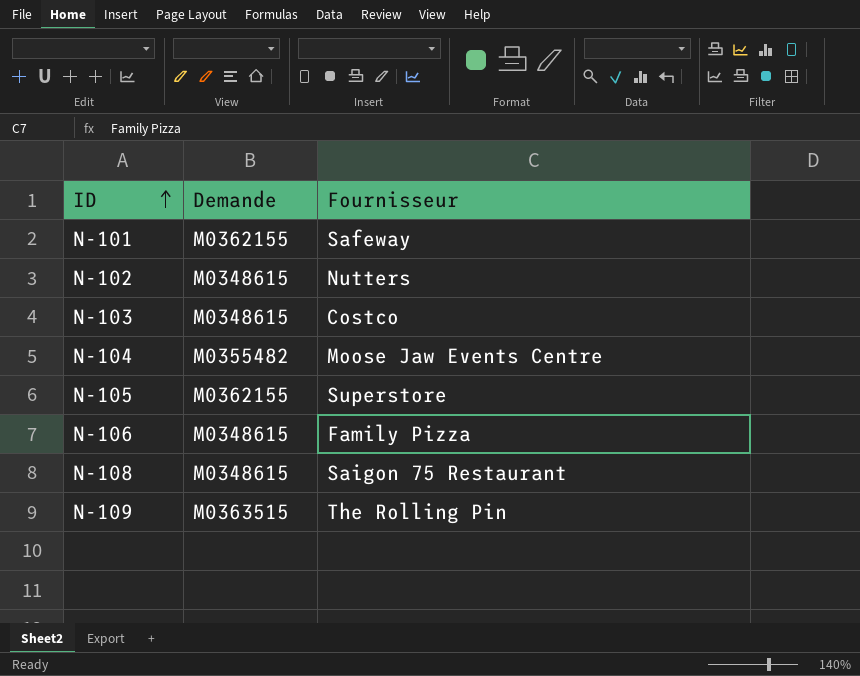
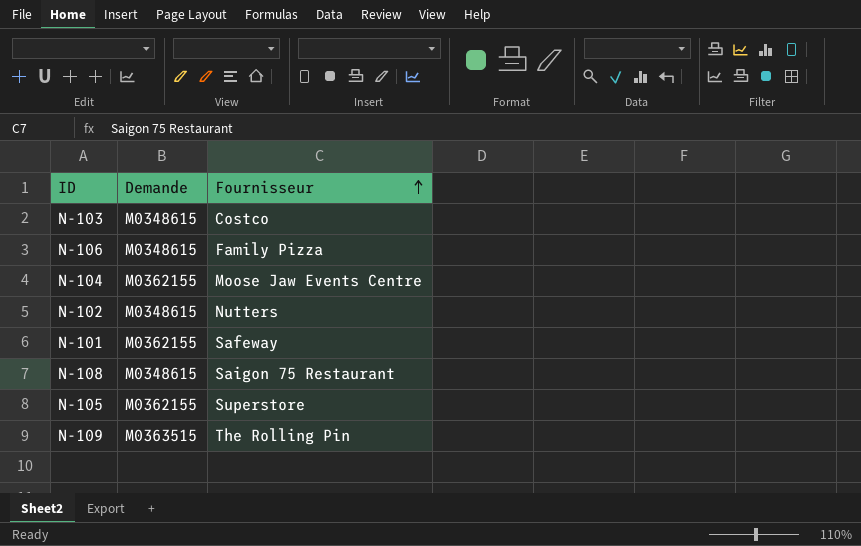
row order: ID ascending -> Fournisseur ascending
N-104 | Demande: M0355482 -> M0362155

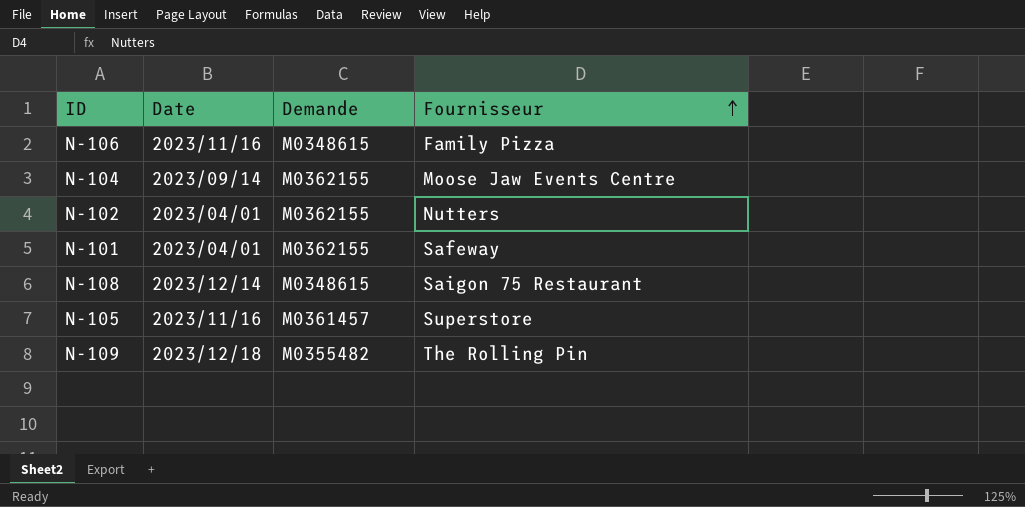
column Date | position: none -> 2
row N-103: M0348615 | Costco -> none
N-102 | Demande: M0348615 -> M0362155
N-105 | Demande: M0362155 -> M0361457
N-109 | Demande: M0363515 -> M0355482

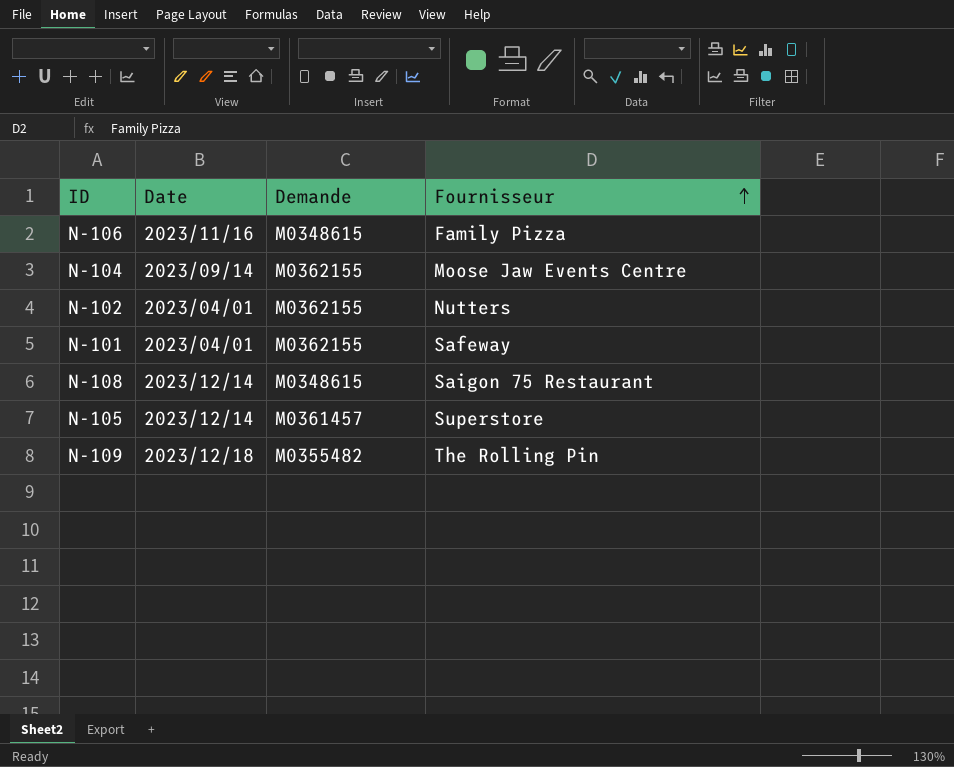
N-105 | Date: 2023/11/16 -> 2023/12/14

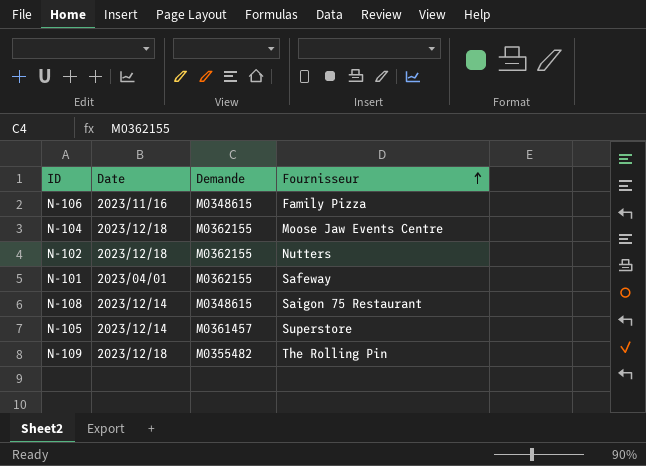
N-104 | Date: 2023/09/14 -> 2023/12/18
N-102 | Date: 2023/04/01 -> 2023/12/18

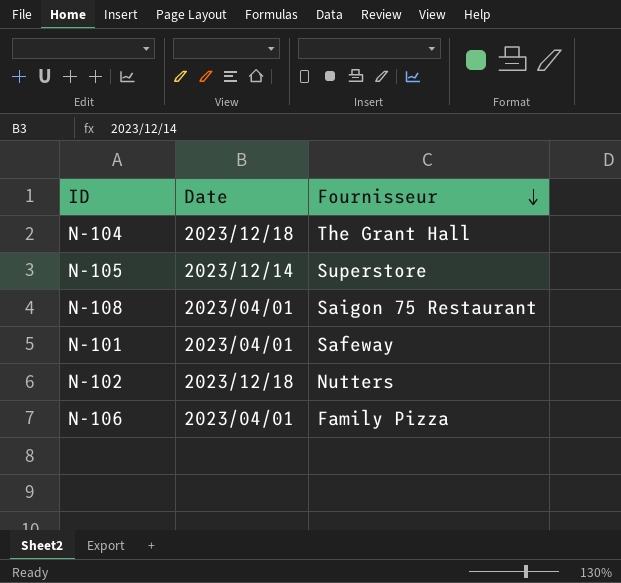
row order: Fournisseur ascending -> Fournisseur descending
column Demande | position: 3 -> none
row N-109: 2023/12/18 | M0355482 | The Rolling Pin -> none
N-104 | Fournisseur: Moose Jaw Events Centre -> The Grant Hall
N-108 | Date: 2023/12/14 -> 2023/04/01
N-106 | Date: 2023/11/16 -> 2023/04/01

